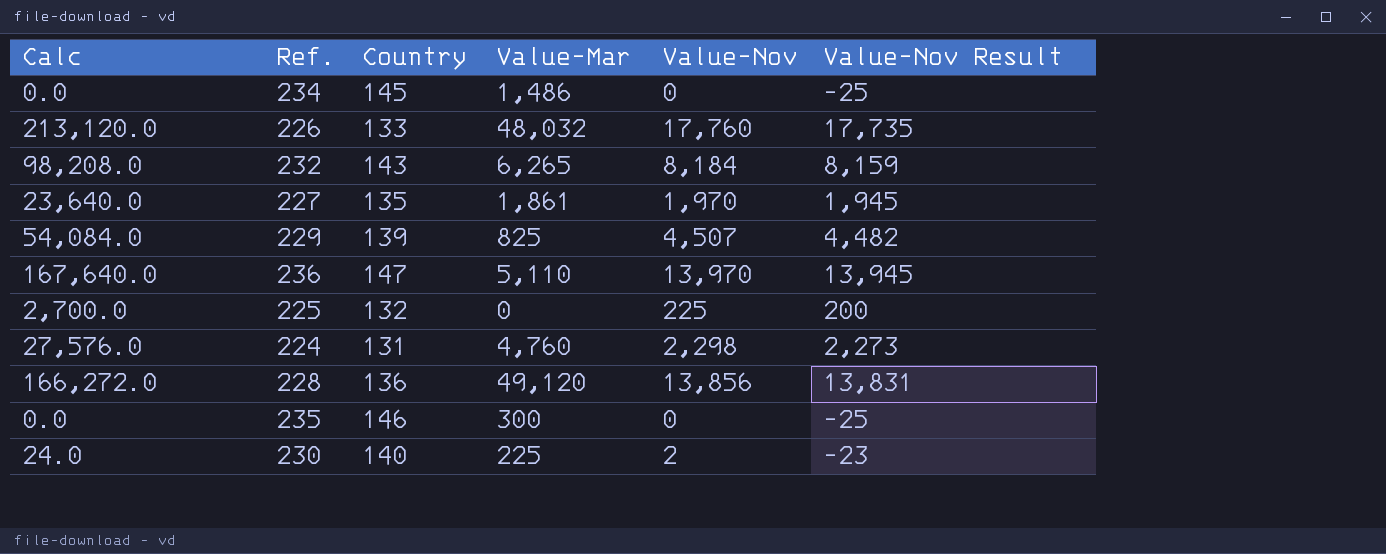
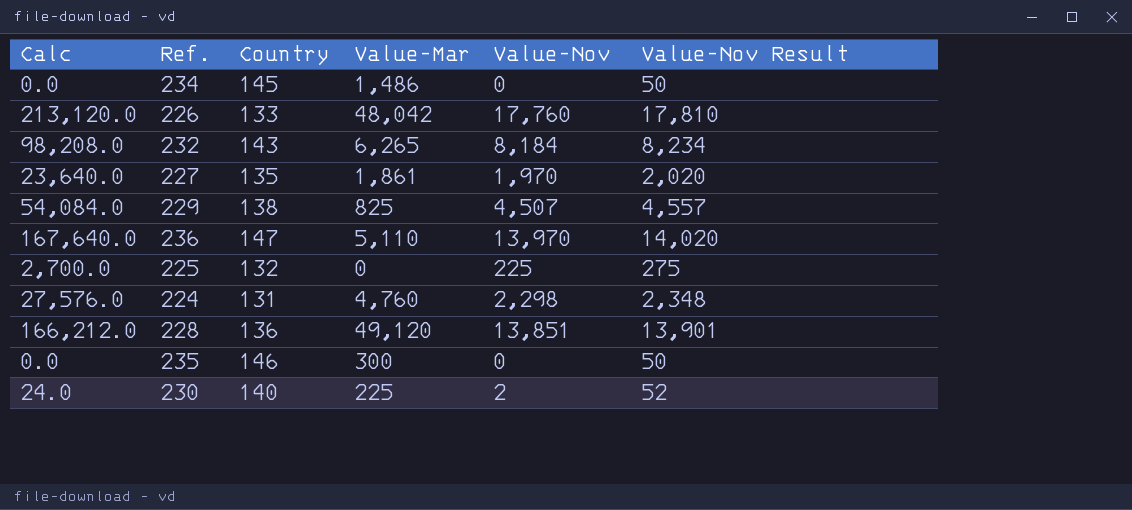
column Value-Nov Result | formula: [Value-Nov] - 25 -> [Value-Nov] + 50
226 | Value-Mar: 48,032 -> 48,042
229 | Country: 139 -> 138
228 | Calc: 166,272.0 -> 166,212.0
228 | Value-Nov: 13,856 -> 13,851

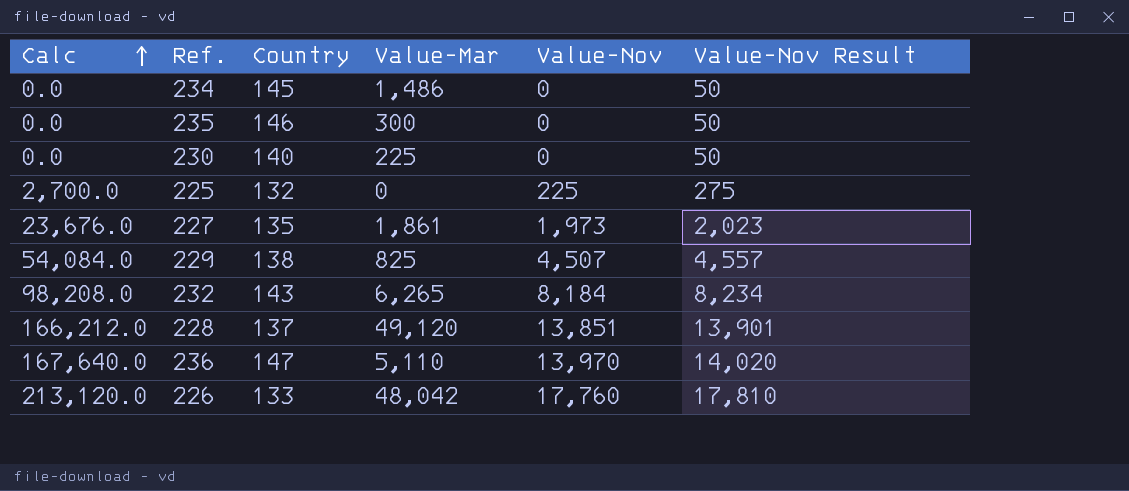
row order: none -> Calc ascending
row 224: 27,576.0 | 131 | 4,760 | 2,298 | 2,348 -> none
230 | Calc: 24.0 -> 0.0
230 | Value-Nov: 2 -> 0
230 | Value-Nov Result: 52 -> 50
227 | Calc: 23,640.0 -> 23,676.0
227 | Value-Nov: 1,970 -> 1,973
227 | Value-Nov Result: 2,020 -> 2,023
228 | Country: 136 -> 137

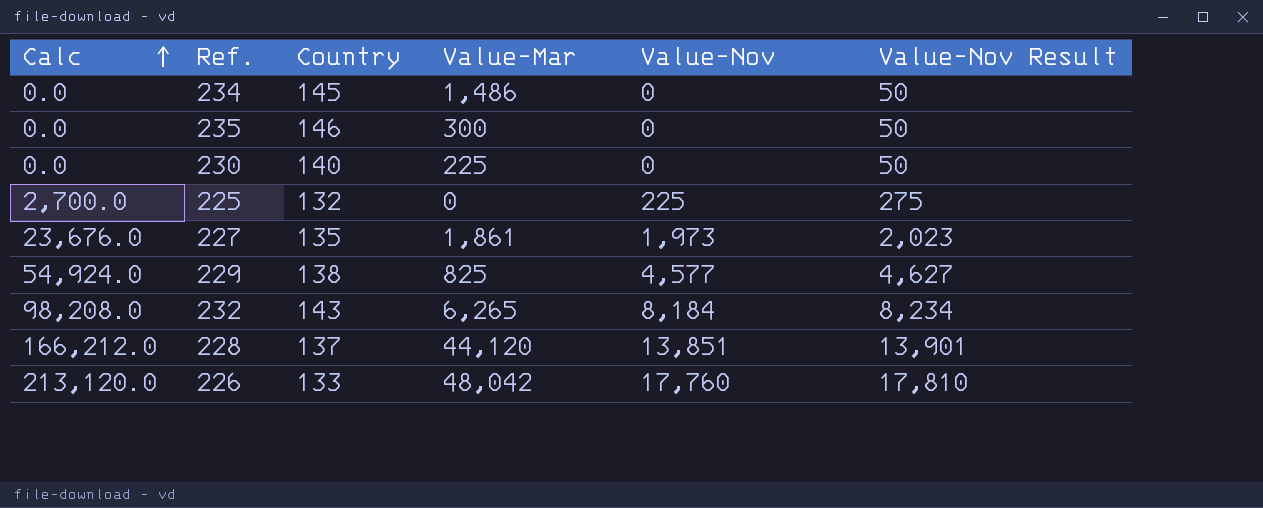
row 236: 167,640.0 | 147 | 5,110 | 13,970 | 14,020 -> none
229 | Calc: 54,084.0 -> 54,924.0
229 | Value-Nov: 4,507 -> 4,577
229 | Value-Nov Result: 4,557 -> 4,627
228 | Value-Mar: 49,120 -> 44,120

